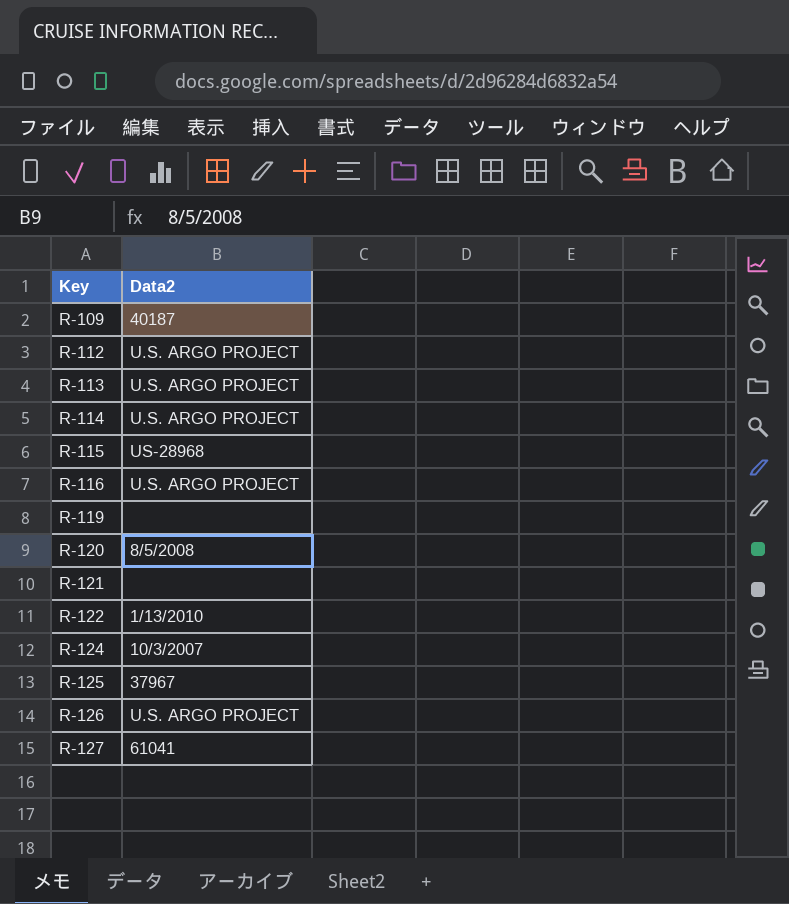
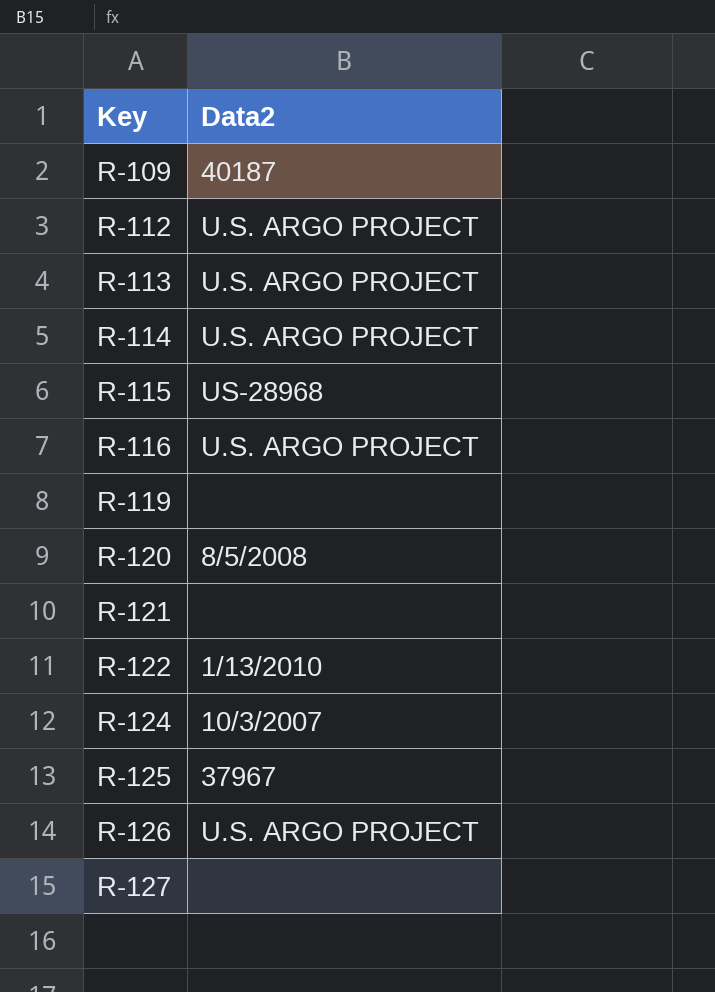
R-127 | Data2: 61041 -> none

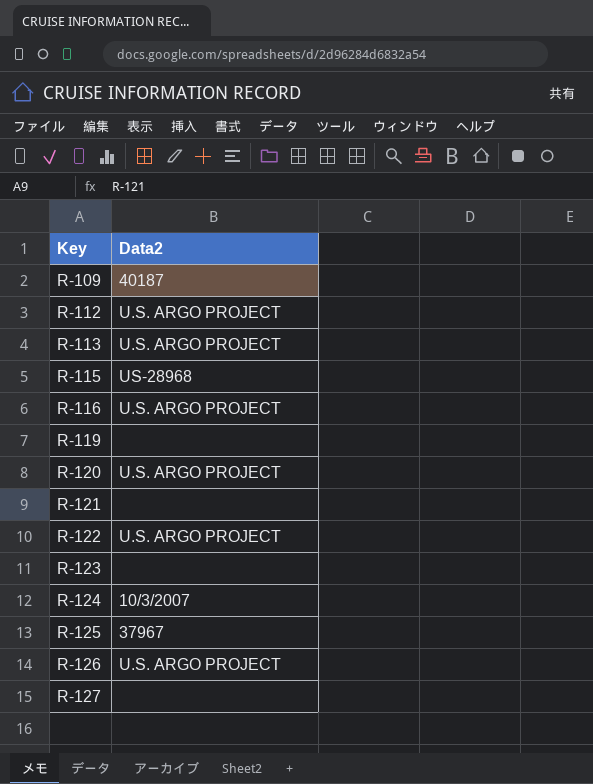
row R-114: U.S. ARGO PROJECT -> none
R-120 | Data2: 8/5/2008 -> U.S. ARGO PROJECT
R-122 | Data2: 1/13/2010 -> U.S. ARGO PROJECT
row R-123: none -> none

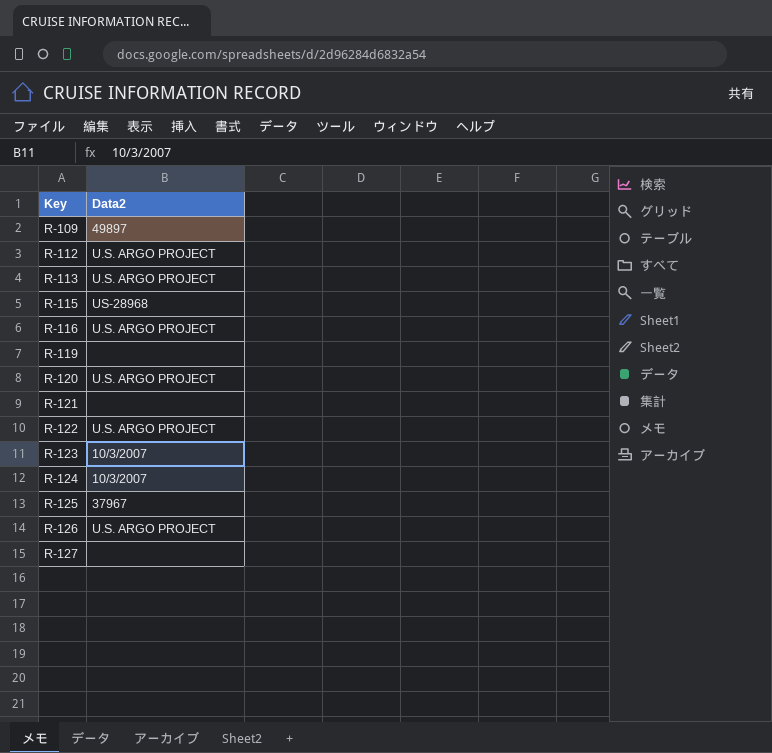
R-109 | Data2: 40187 -> 49897
R-123 | Data2: none -> 10/3/2007

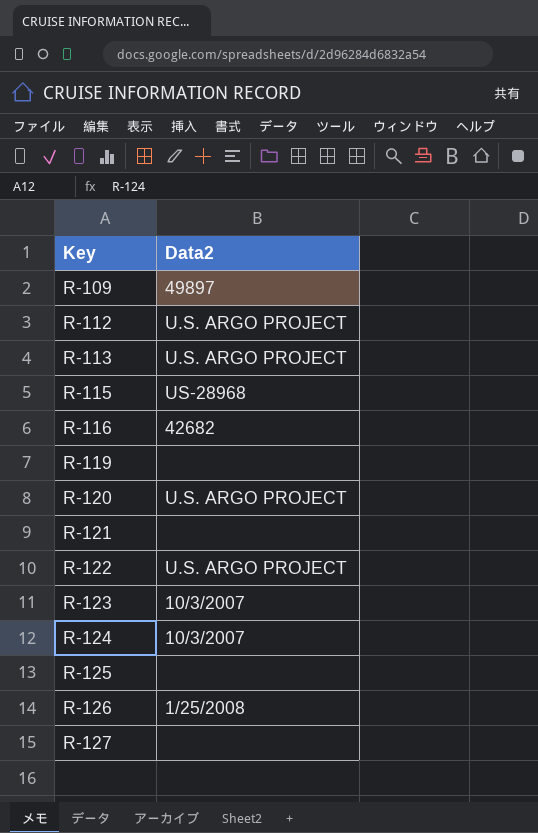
R-116 | Data2: U.S. ARGO PROJECT -> 42682
R-125 | Data2: 37967 -> none
R-126 | Data2: U.S. ARGO PROJECT -> 1/25/2008

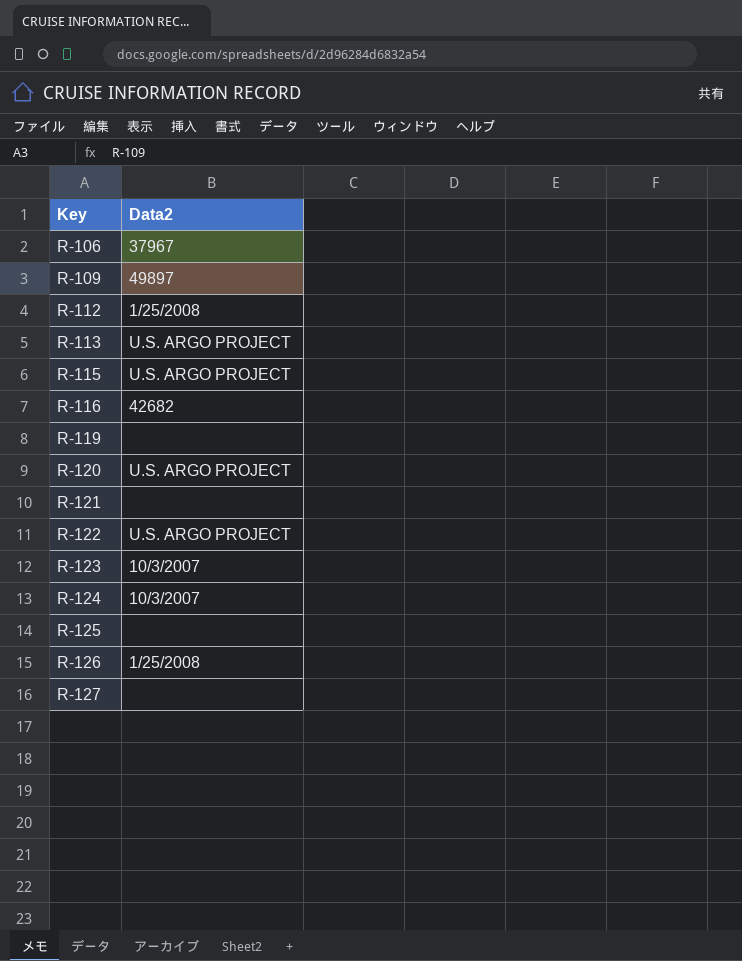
row R-106: none -> 37967
R-112 | Data2: U.S. ARGO PROJECT -> 1/25/2008
R-115 | Data2: US-28968 -> U.S. ARGO PROJECT

